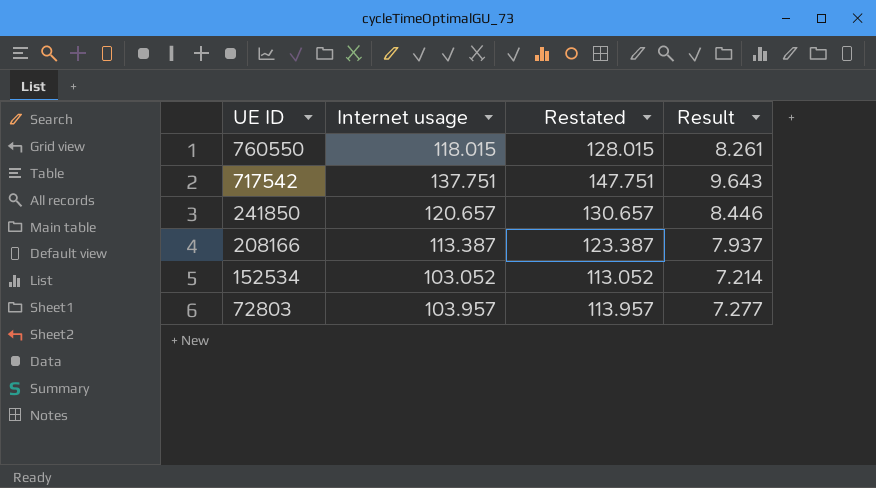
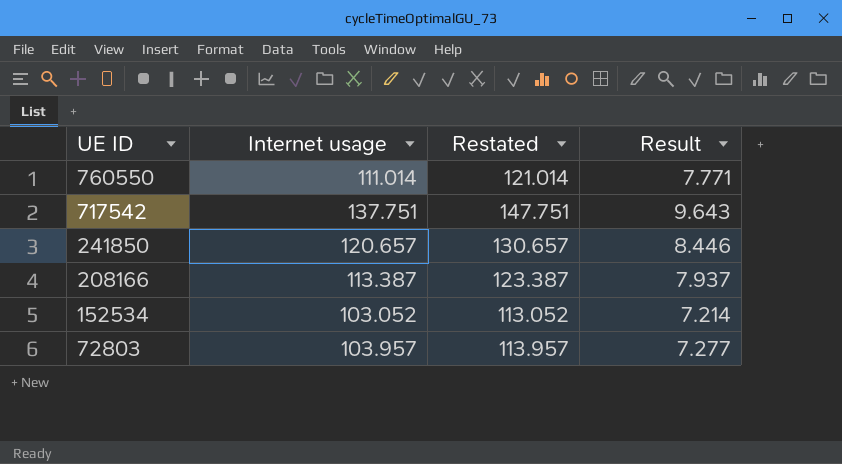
760550 | Internet usage: 118.015 -> 111.014
760550 | Restated: 128.015 -> 121.014
760550 | Result: 8.261 -> 7.771

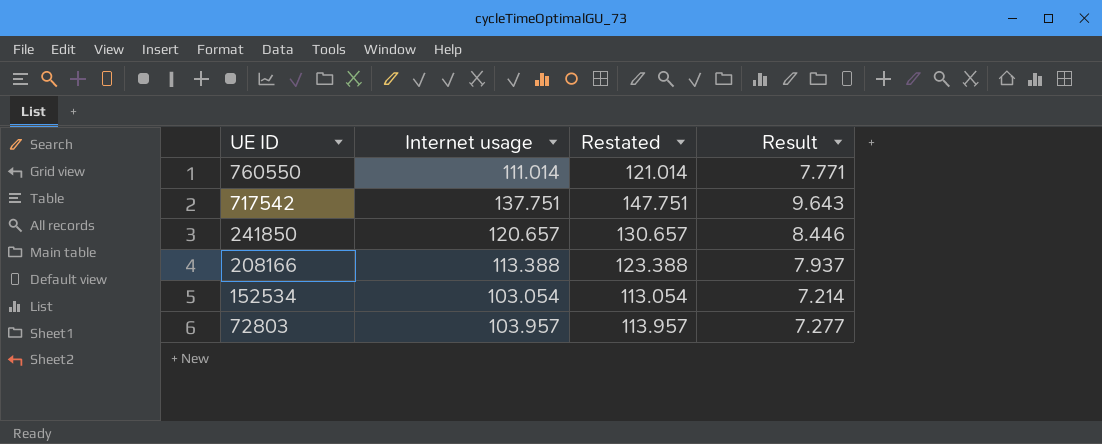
208166 | Internet usage: 113.387 -> 113.388
208166 | Restated: 123.387 -> 123.388
152534 | Internet usage: 103.052 -> 103.054
152534 | Restated: 113.052 -> 113.054

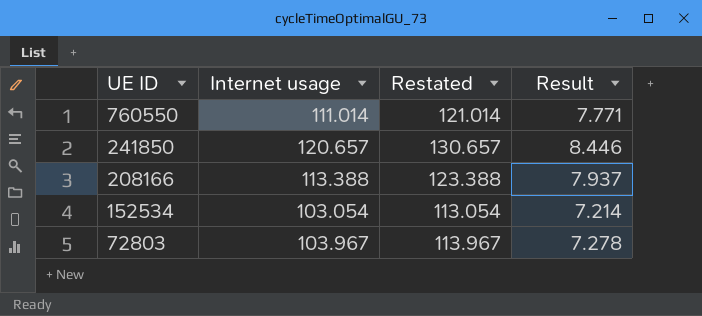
row 717542: 137.751 | 147.751 | 9.643 -> none
72803 | Internet usage: 103.957 -> 103.967
72803 | Restated: 113.957 -> 113.967
72803 | Result: 7.277 -> 7.278

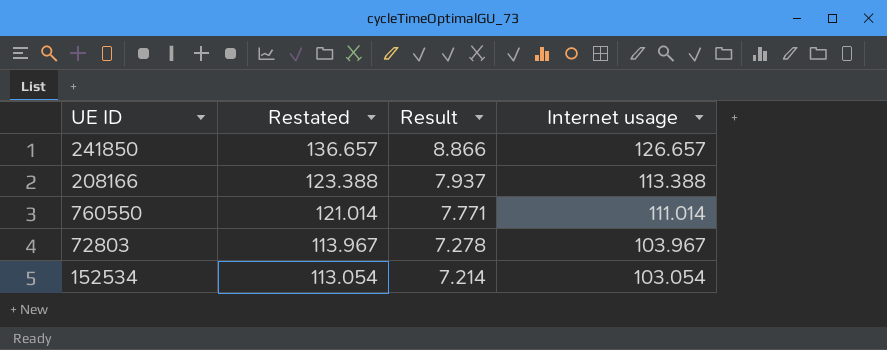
row order: UE ID descending -> Restated descending
column Internet usage | position: 2 -> 4
241850 | Restated: 130.657 -> 136.657
241850 | Result: 8.446 -> 8.866
241850 | Internet usage: 120.657 -> 126.657

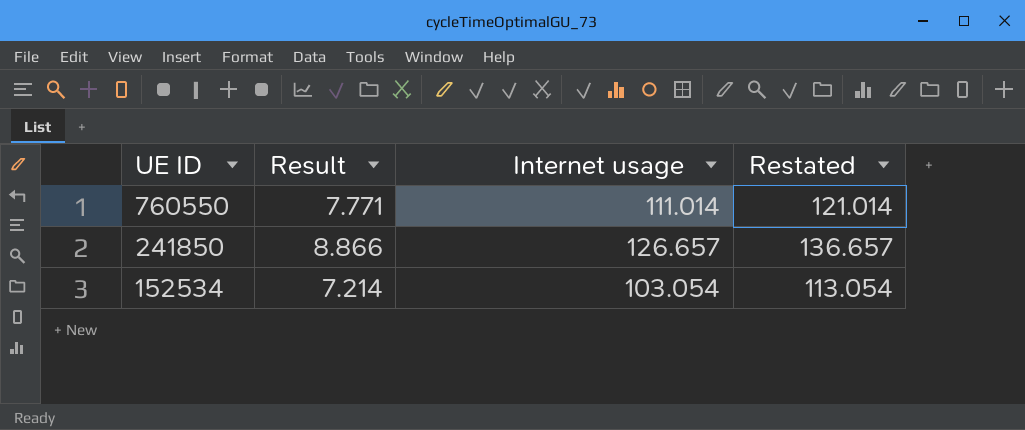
row order: Restated descending -> UE ID descending
column Restated | position: 2 -> 4
row 208166: 123.388 | 7.937 | 113.388 -> none
row 72803: 113.967 | 7.278 | 103.967 -> none

